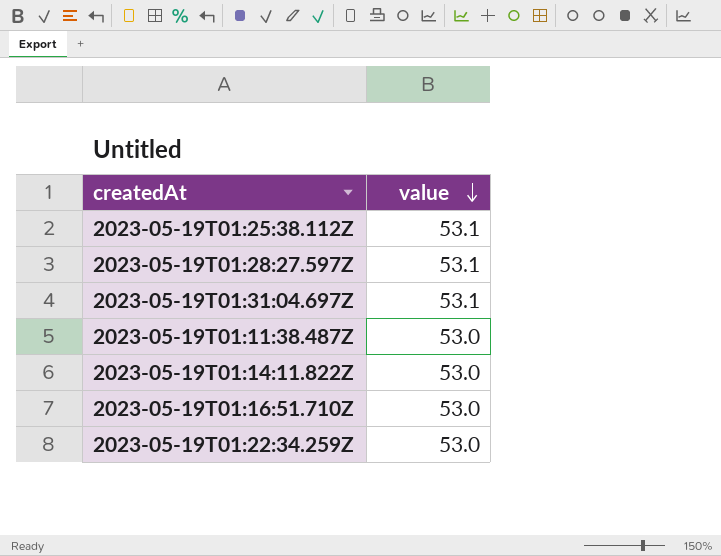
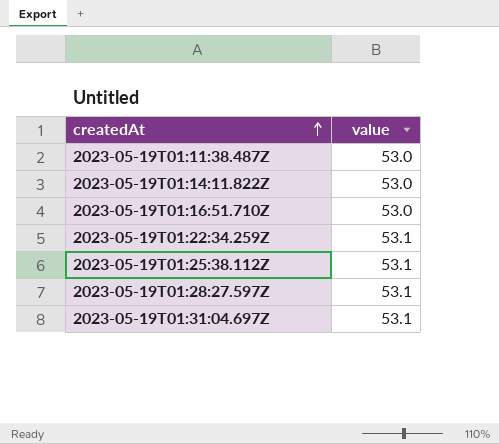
row order: value descending -> createdAt ascending
2023-05-19T01:22:34.259Z | value: 53.0 -> 53.1

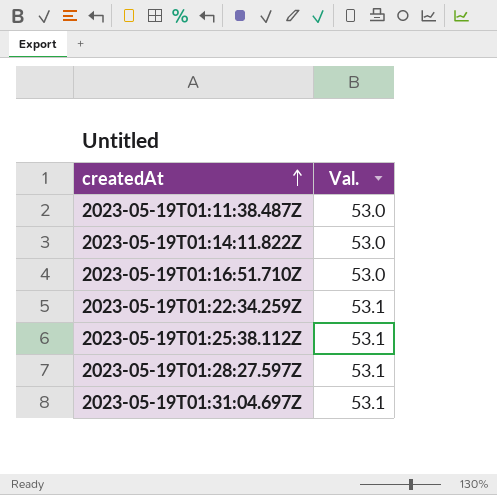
column name: value -> Val.

